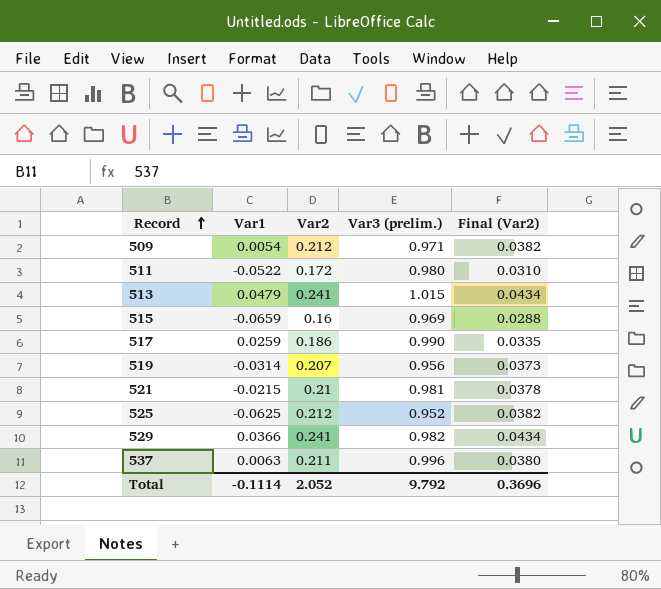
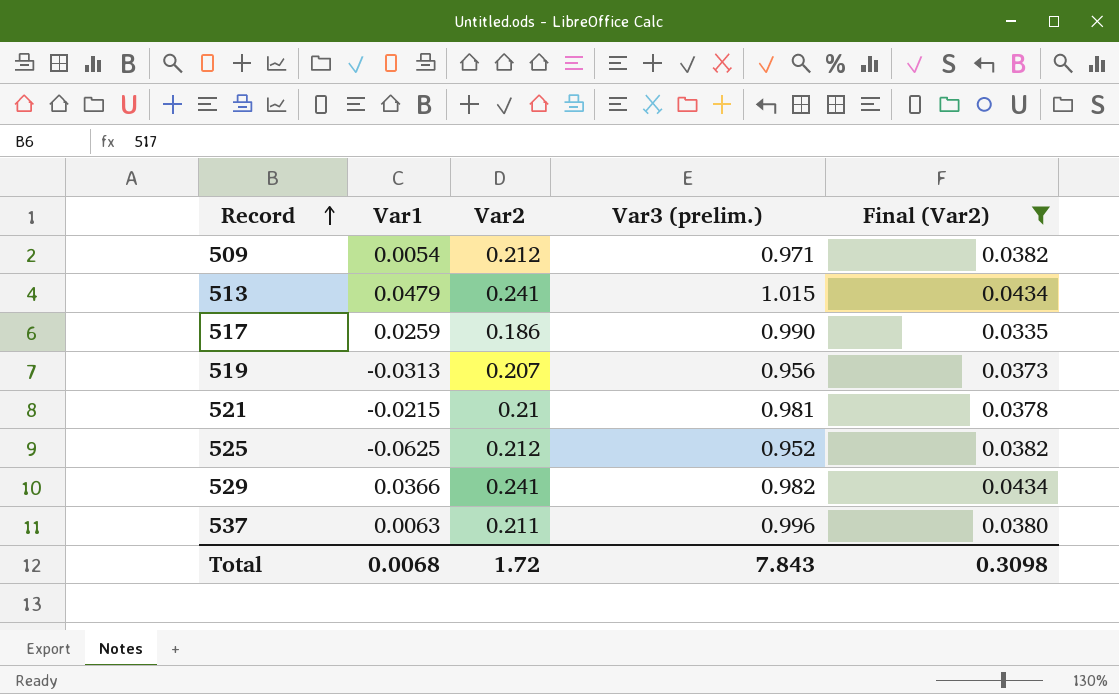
filter: none -> Final (Var2) >= 0.0335
519 | Var1: -0.0314 -> -0.0313
Total | Var1: -0.1114 -> 0.0068
Total | Var2: 2.052 -> 1.72
Total | Var3 (prelim.): 9.792 -> 7.843
Total | Final (Var2): 0.3696 -> 0.3098

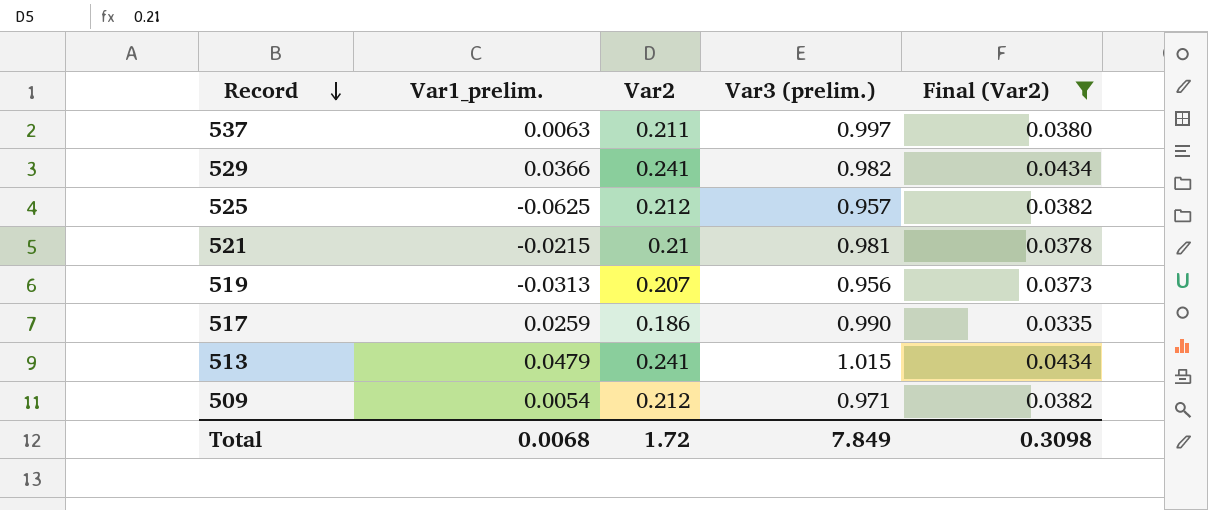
row order: Record ascending -> Record descending
column name: Var1 -> Var1_prelim.
537 | Var3 (prelim.): 0.996 -> 0.997
525 | Var3 (prelim.): 0.952 -> 0.957
Total | Var3 (prelim.): 7.843 -> 7.849

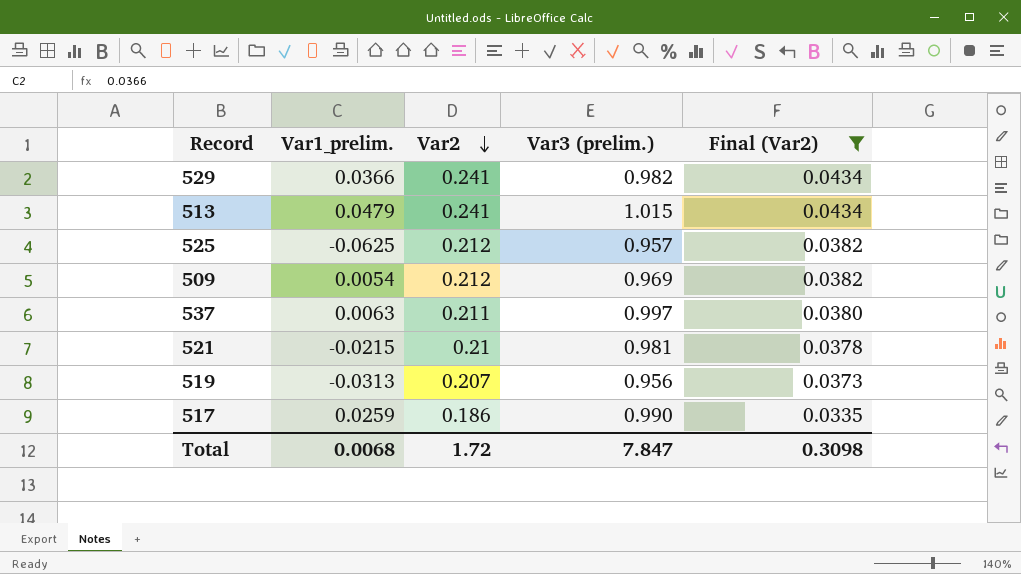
row order: Record descending -> Var2 descending
509 | Var3 (prelim.): 0.971 -> 0.969
Total | Var3 (prelim.): 7.849 -> 7.847

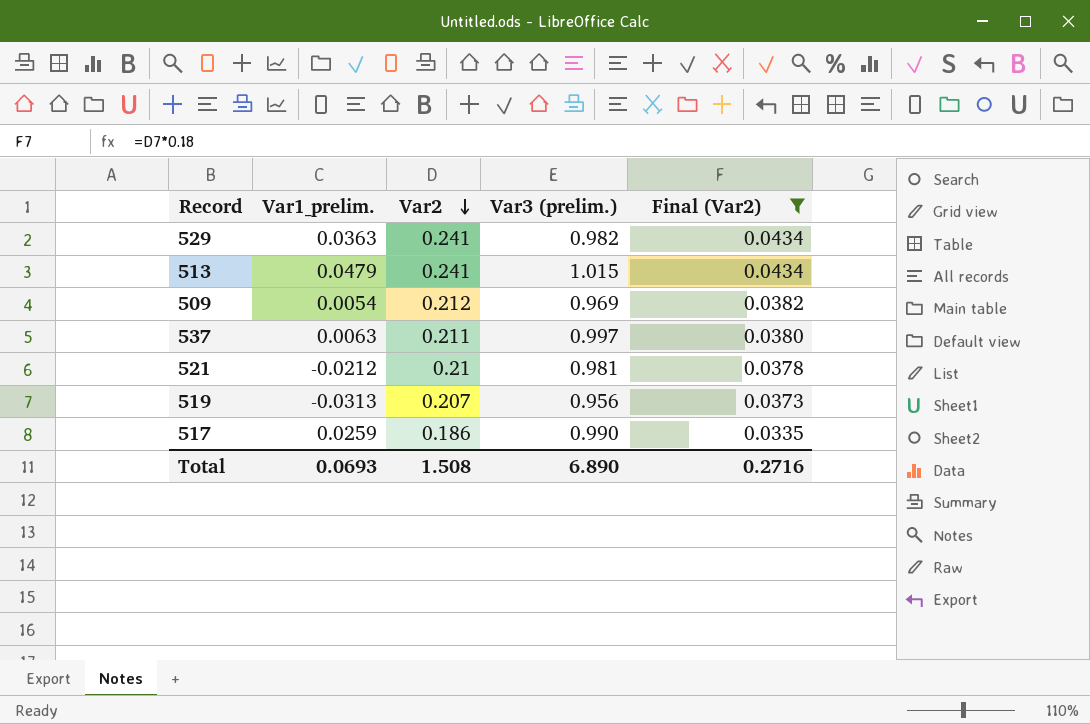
row 525: -0.0625 | 0.212 | 0.957 | 0.0382 -> none
529 | Var1_prelim.: 0.0366 -> 0.0363
521 | Var1_prelim.: -0.0215 -> -0.0212
Total | Var1_prelim.: 0.0068 -> 0.0693
Total | Var2: 1.72 -> 1.508
Total | Var3 (prelim.): 7.847 -> 6.890
Total | Final (Var2): 0.3098 -> 0.2716

